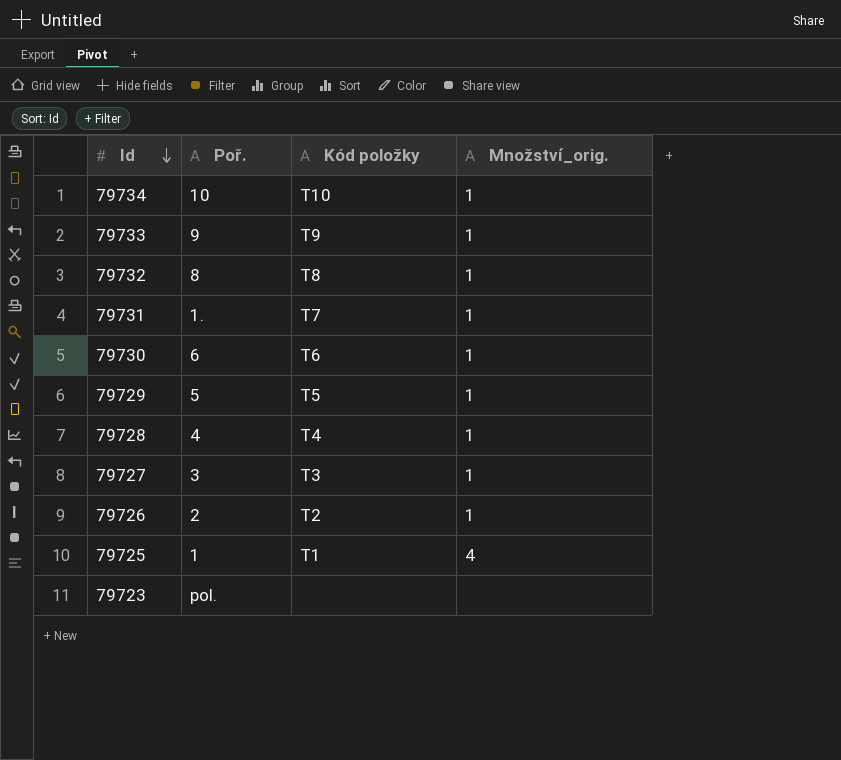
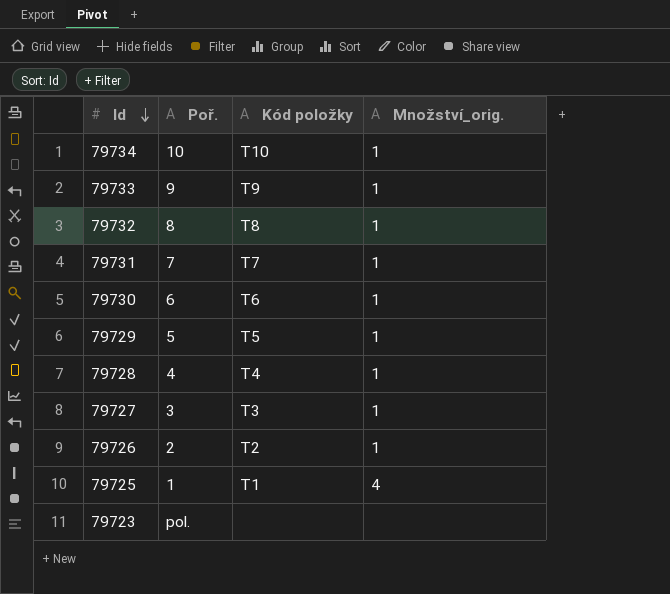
79731 | Poř.: 1. -> 7

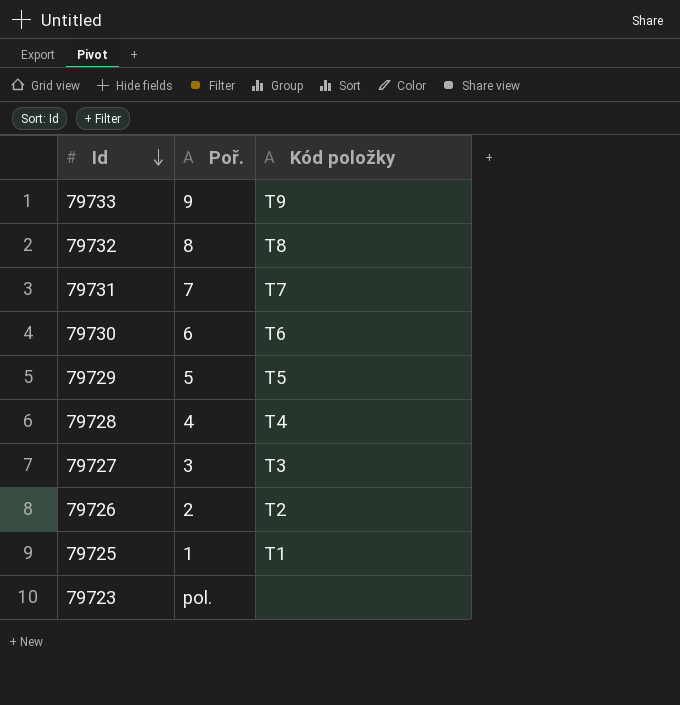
column Množství_orig. | position: 4 -> none
row 79734: 10 | T10 | 1 -> none

